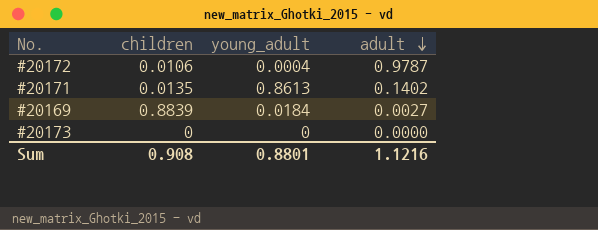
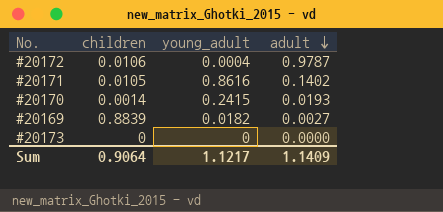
#20171 | children: 0.0135 -> 0.0105
#20171 | young_adult: 0.8613 -> 0.8616
row #20170: none -> 0.0014 | 0.2415 | 0.0193
#20169 | young_adult: 0.0184 -> 0.0182
Sum | children: 0.908 -> 0.9064
Sum | young_adult: 0.8801 -> 1.1217
Sum | adult: 1.1216 -> 1.1409

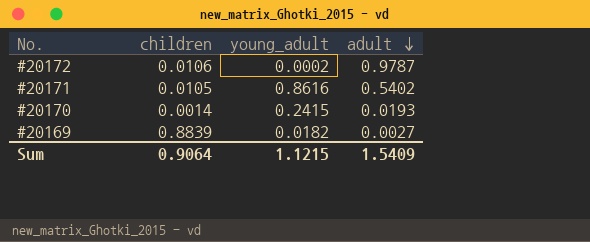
row #20173: 0 | 0 | 0.0000 -> none
#20172 | young_adult: 0.0004 -> 0.0002
#20171 | adult: 0.1402 -> 0.5402
Sum | young_adult: 1.1217 -> 1.1215
Sum | adult: 1.1409 -> 1.5409

